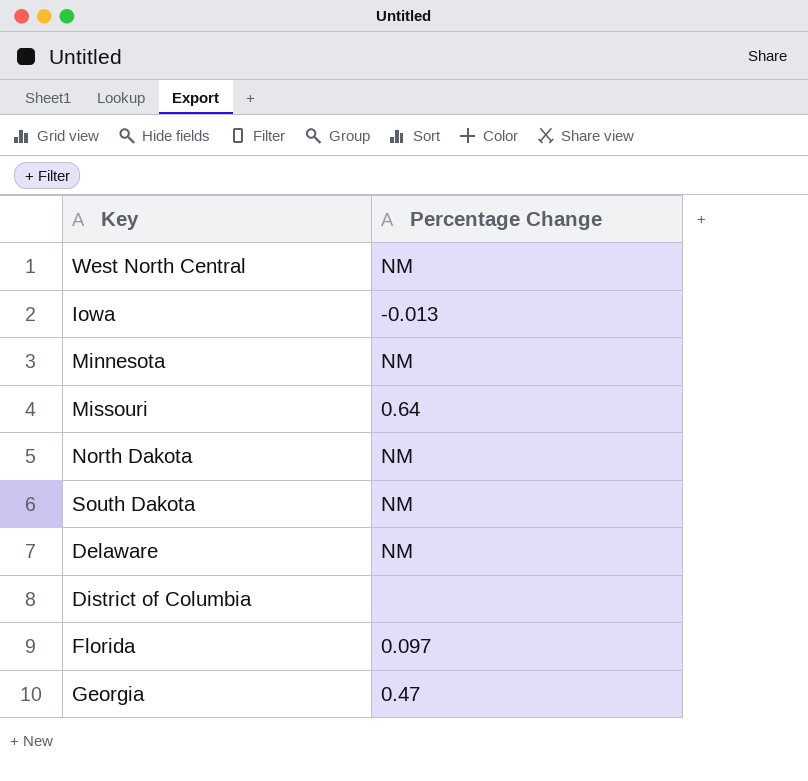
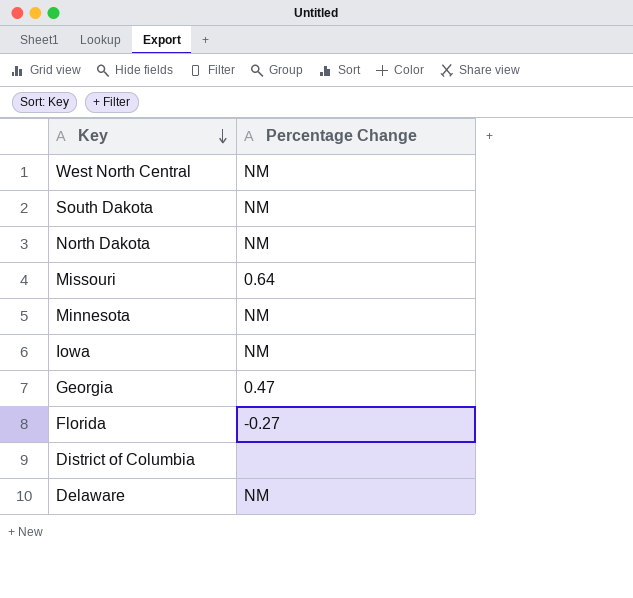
row order: none -> Key descending
Iowa | Percentage Change: -0.013 -> NM
Florida | Percentage Change: 0.097 -> -0.27

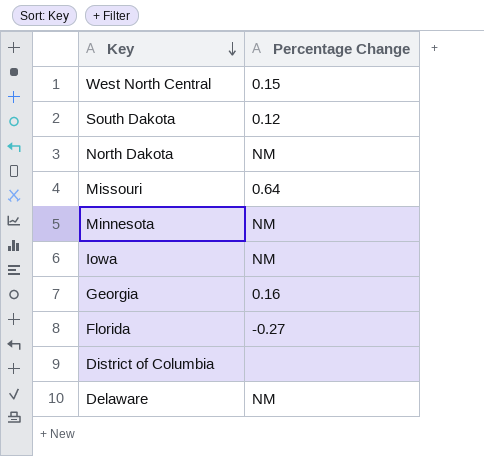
West North Central | Percentage Change: NM -> 0.15
South Dakota | Percentage Change: NM -> 0.12
Georgia | Percentage Change: 0.47 -> 0.16

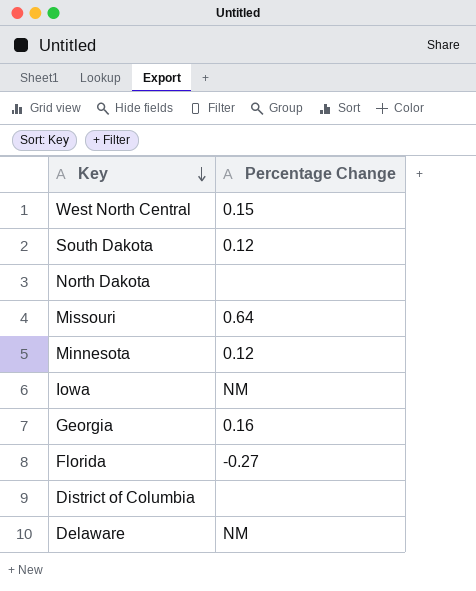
North Dakota | Percentage Change: NM -> none
Minnesota | Percentage Change: NM -> 0.12

